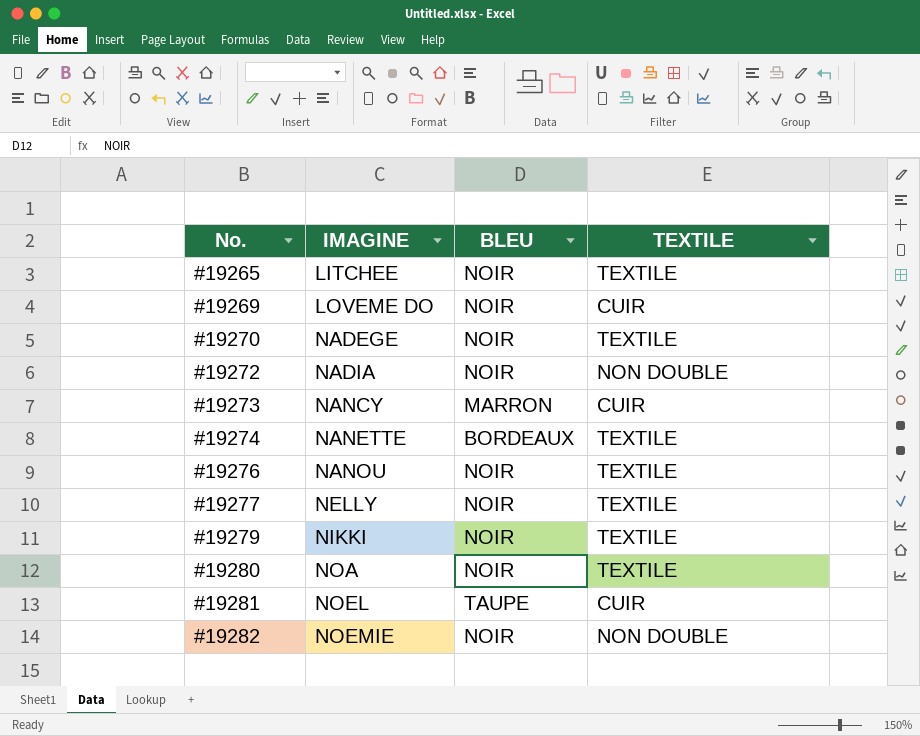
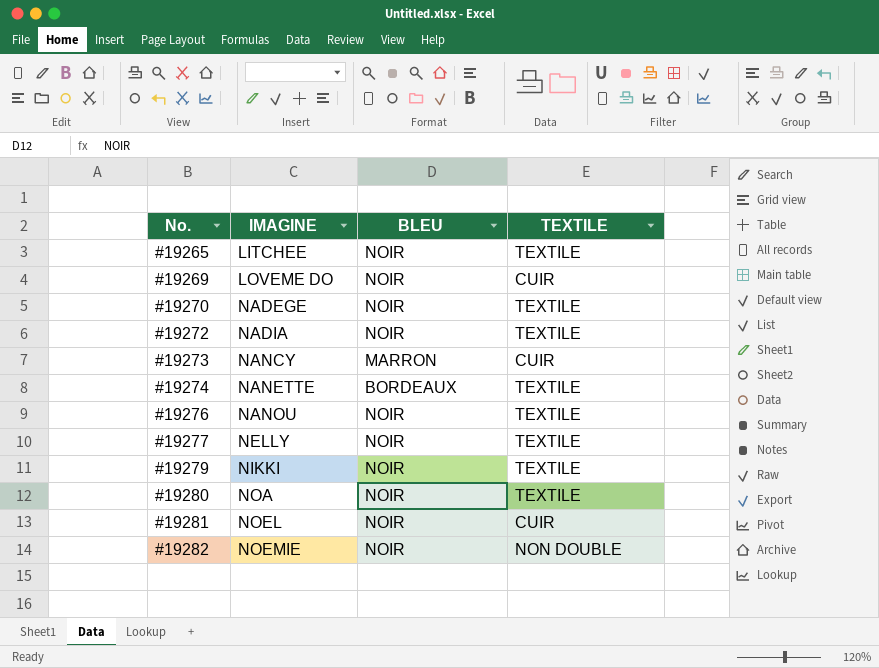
#19272 | TEXTILE: NON DOUBLE -> TEXTILE
#19281 | BLEU: TAUPE -> NOIR

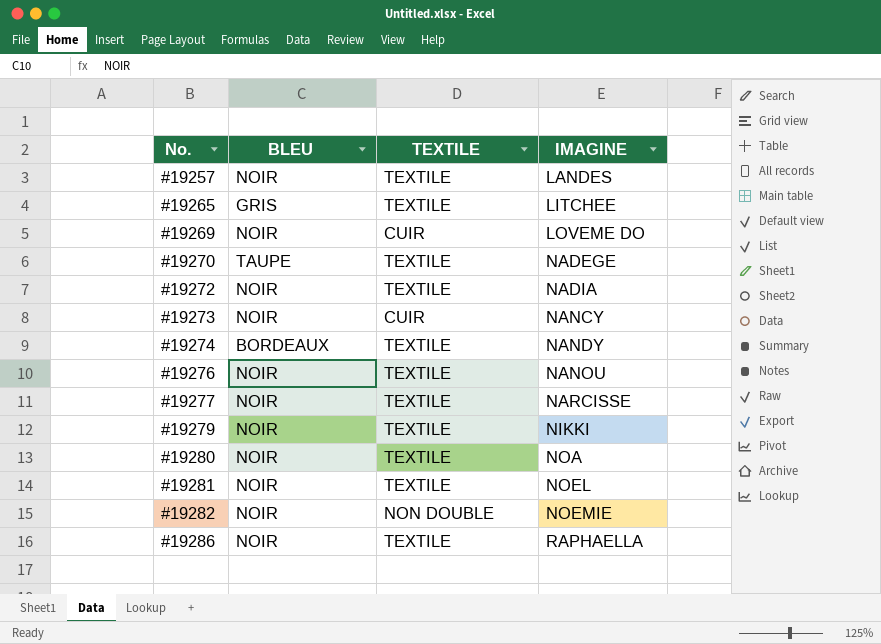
column IMAGINE | position: 2 -> 4
row #19257: none -> NOIR | TEXTILE | LANDES
#19265 | BLEU: NOIR -> GRIS
#19270 | BLEU: NOIR -> TAUPE
#19273 | BLEU: MARRON -> NOIR
#19274 | IMAGINE: NANETTE -> NANDY
#19277 | IMAGINE: NELLY -> NARCISSE
#19281 | TEXTILE: CUIR -> TEXTILE
row #19286: none -> NOIR | TEXTILE | RAPHAELLA

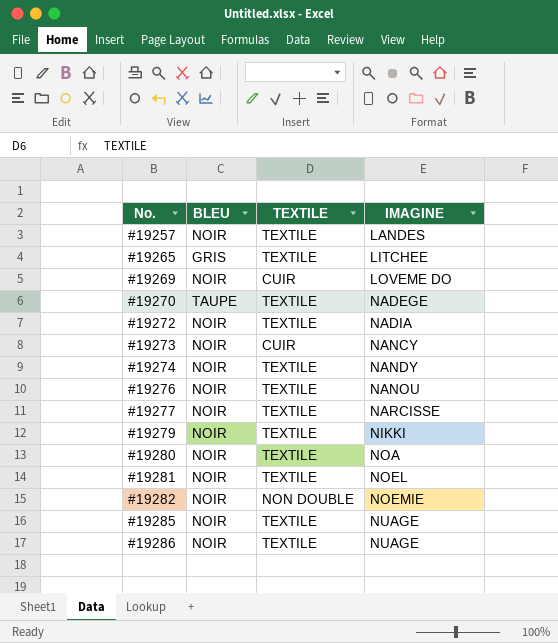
#19274 | BLEU: BORDEAUX -> NOIR
row #19285: none -> NOIR | TEXTILE | NUAGE
#19286 | IMAGINE: RAPHAELLA -> NUAGE

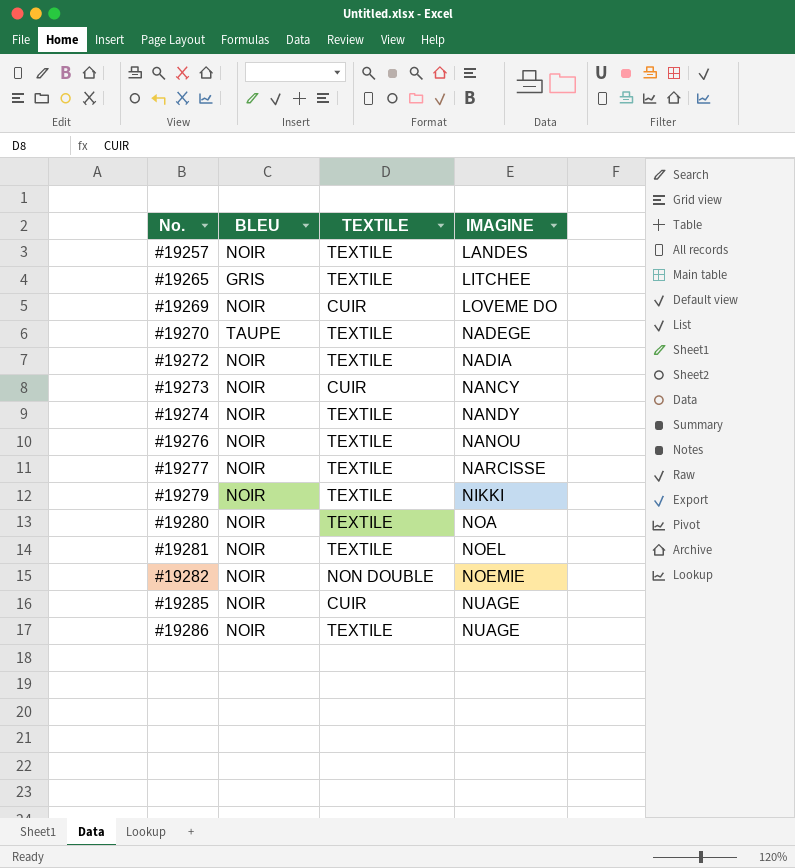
#19285 | TEXTILE: TEXTILE -> CUIR

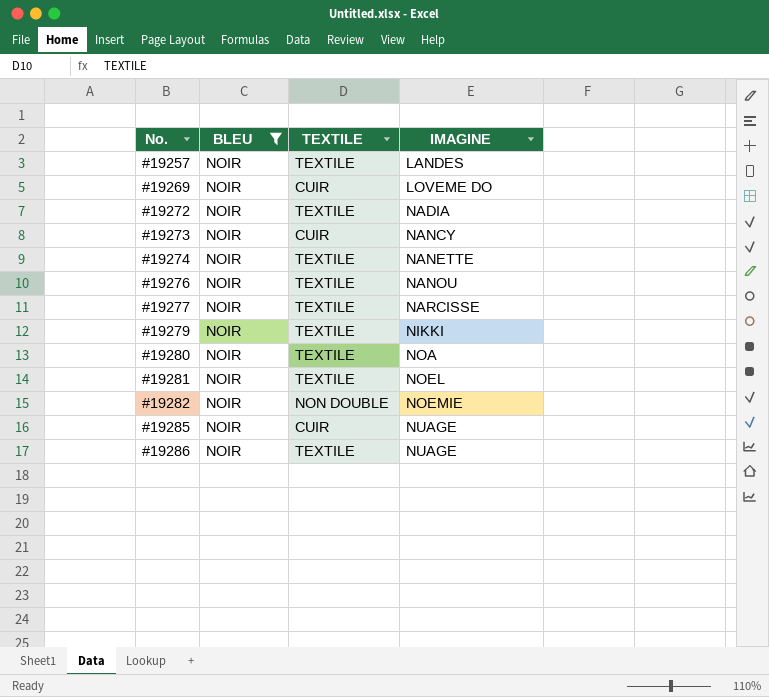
filter: none -> BLEU = NOIR
#19274 | IMAGINE: NANDY -> NANETTE

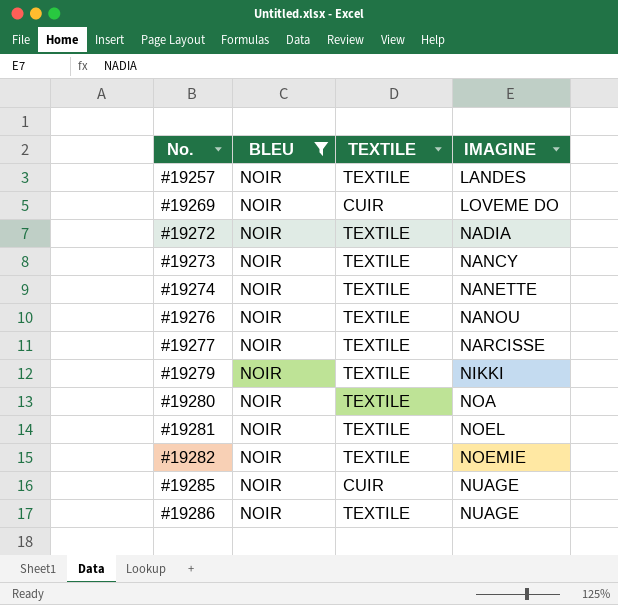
#19273 | TEXTILE: CUIR -> TEXTILE
#19282 | TEXTILE: NON DOUBLE -> TEXTILE

